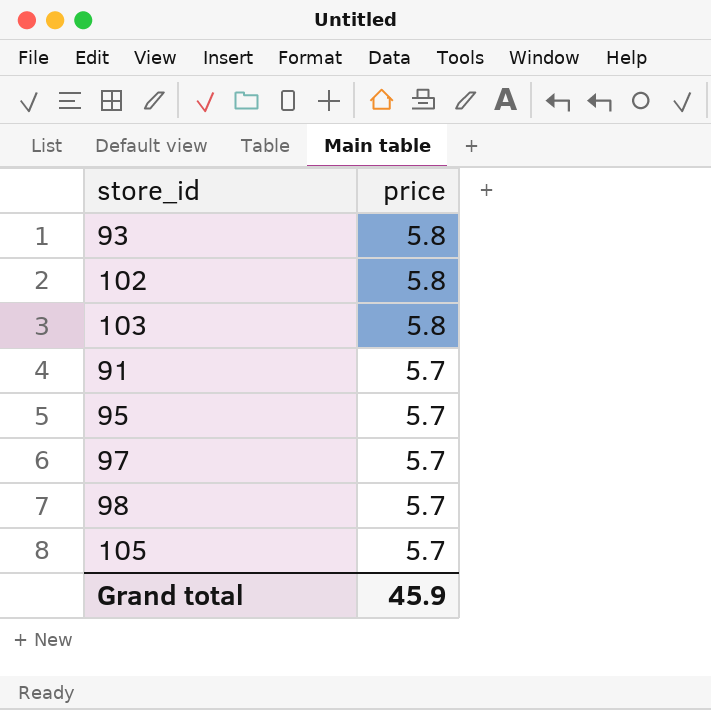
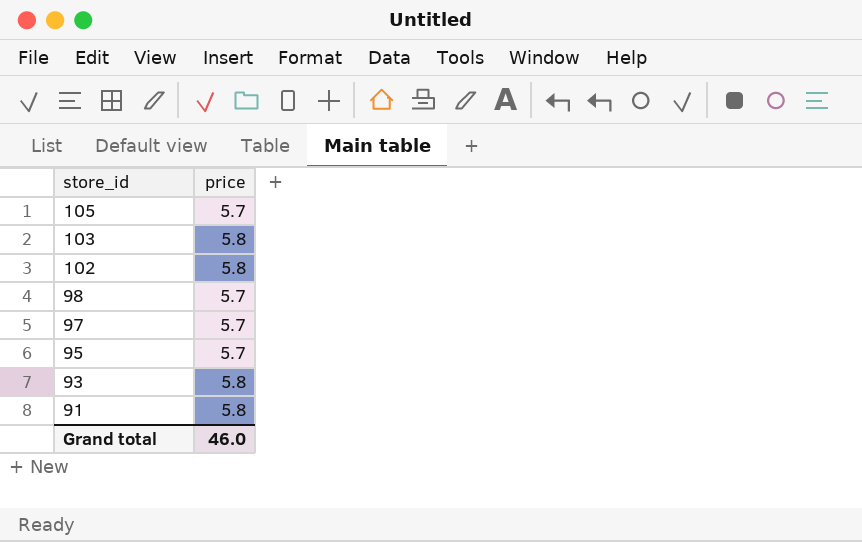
row order: price descending -> store_id descending
91 | price: 5.7 -> 5.8
Grand total | price: 45.9 -> 46.0

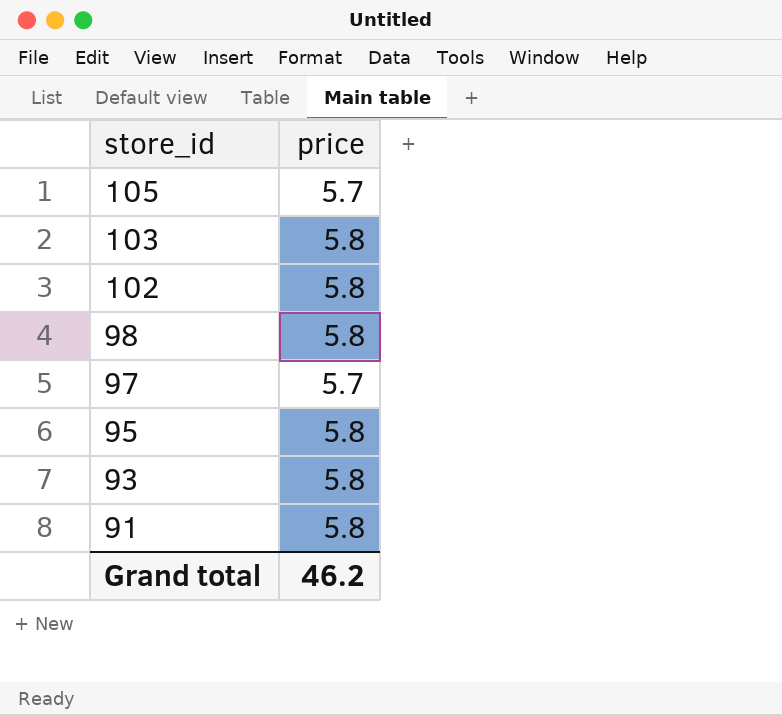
98 | price: 5.7 -> 5.8
95 | price: 5.7 -> 5.8
Grand total | price: 46.0 -> 46.2

